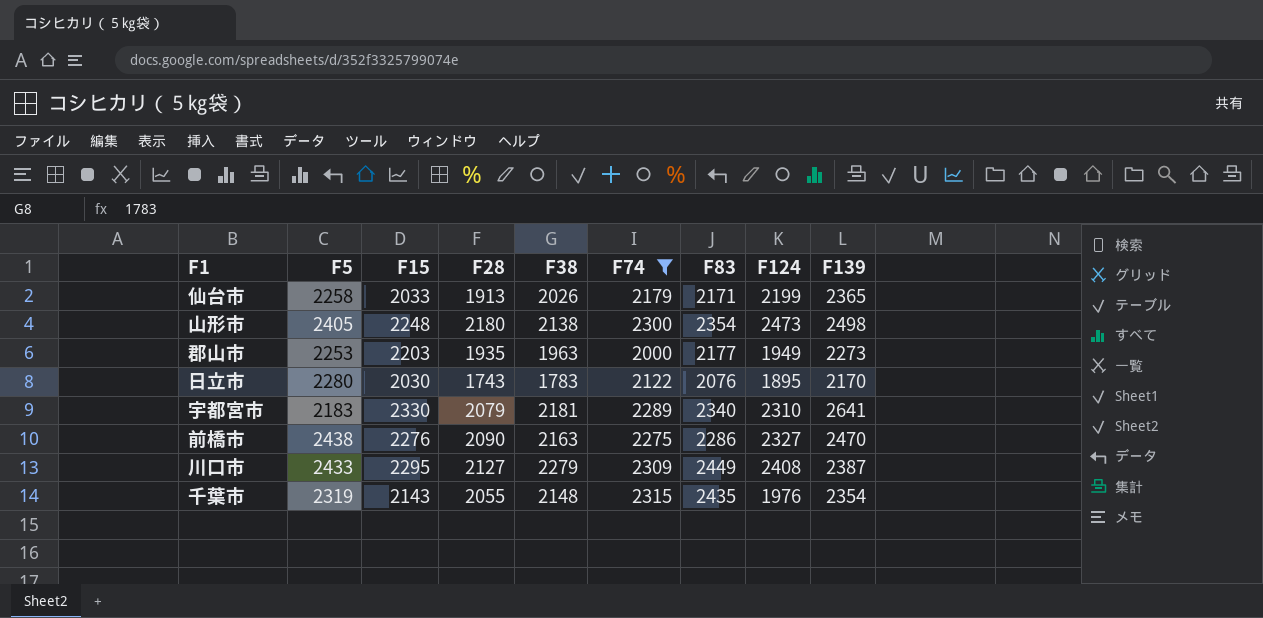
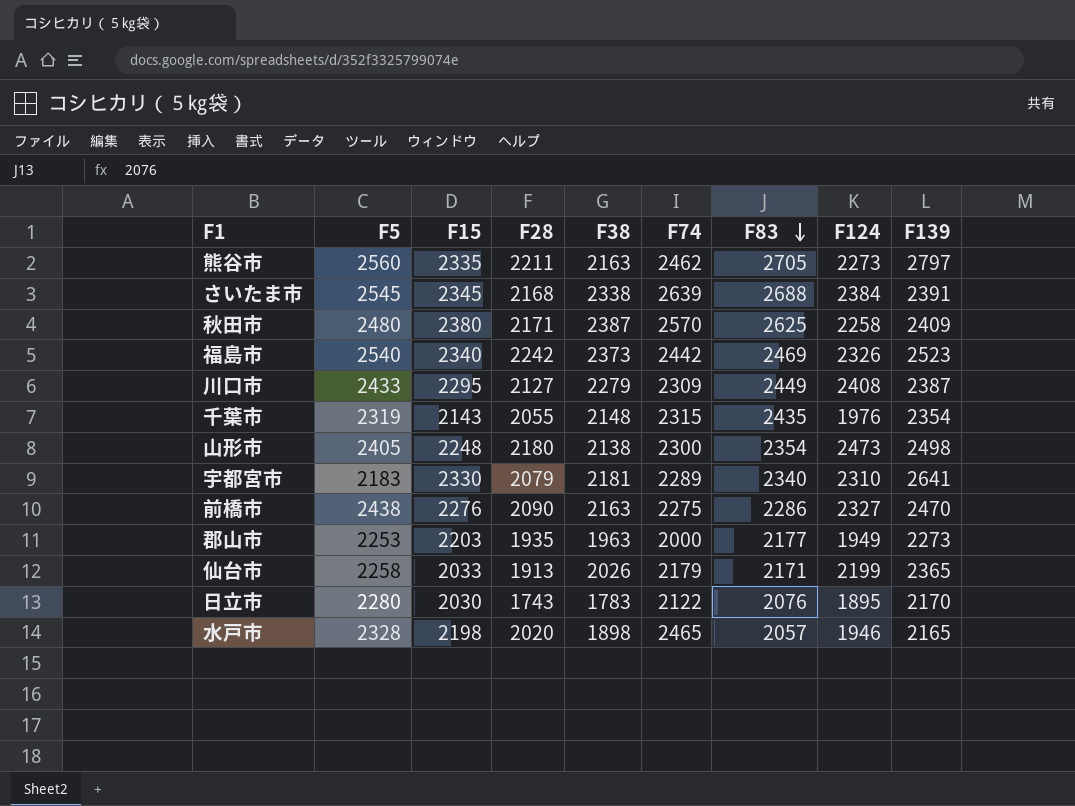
filter: F74 <= 2315 -> none
row order: none -> F83 descending

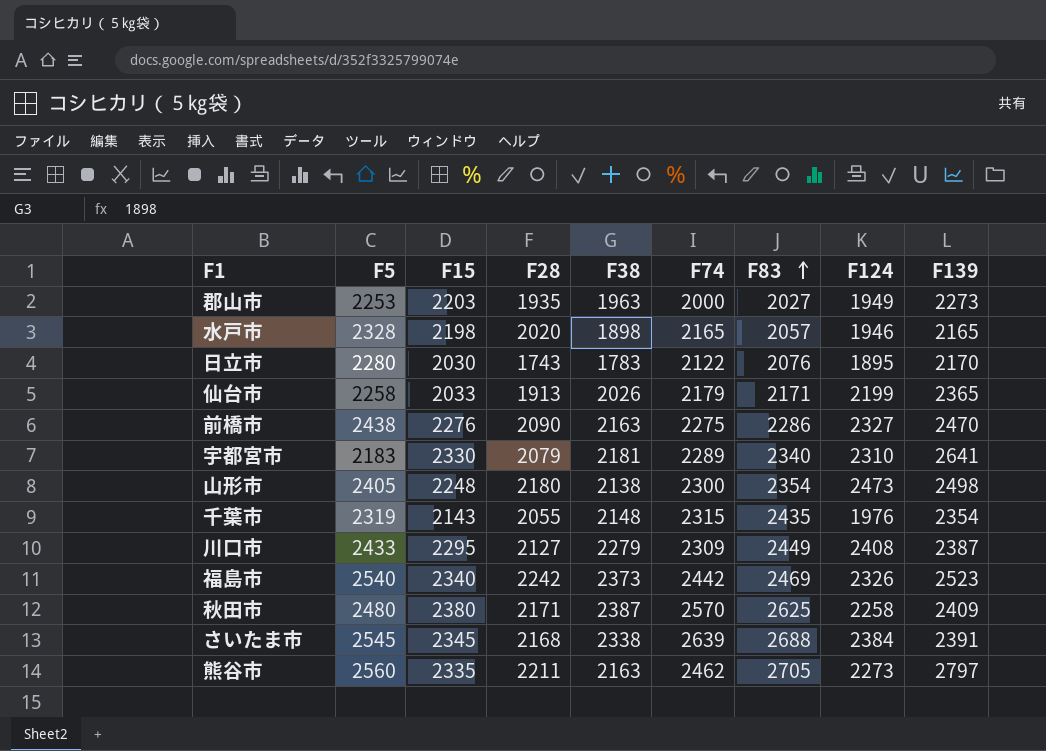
row order: F83 descending -> F83 ascending
郡山市 | F83: 2177 -> 2027
水戸市 | F74: 2465 -> 2165

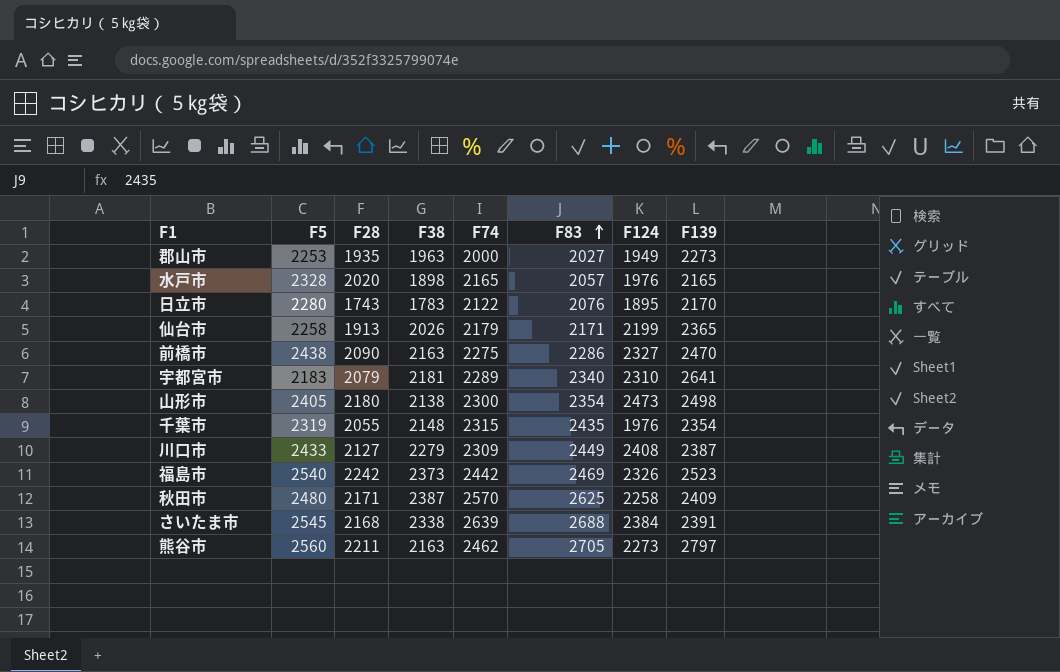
column F15 | position: 3 -> none
水戸市 | F124: 1946 -> 1976

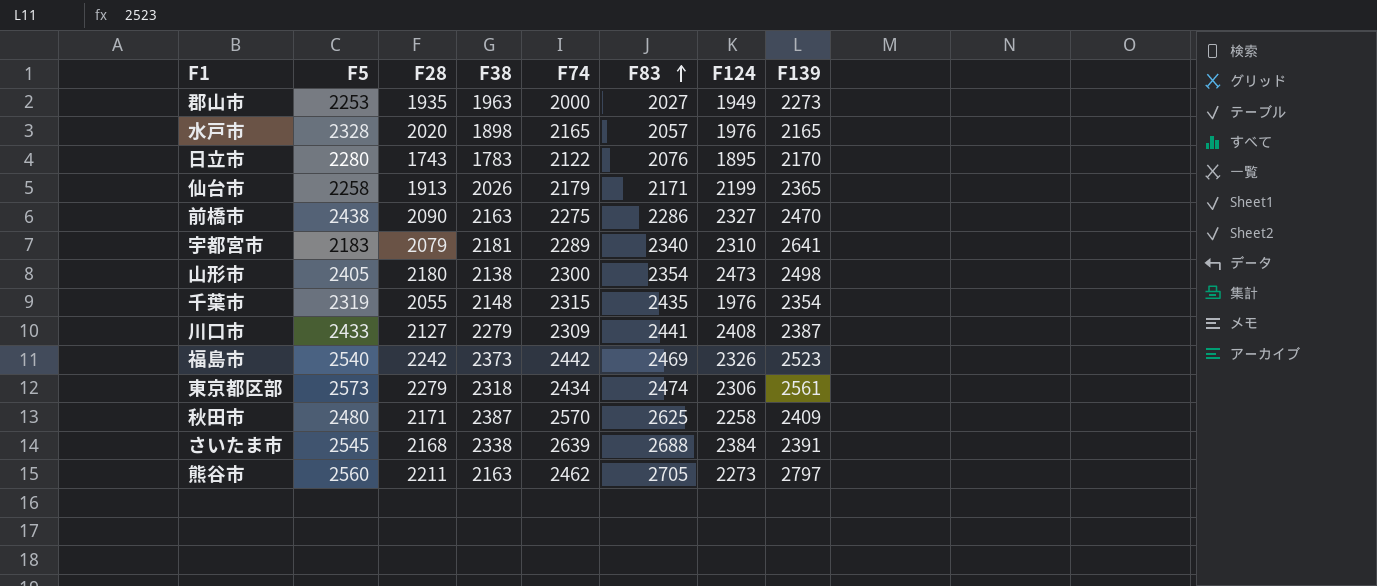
川口市 | F83: 2449 -> 2441
row 東京都区部: none -> 2573 | 2279 | 2318 | 2434 | 2474 | 2306 | 2561

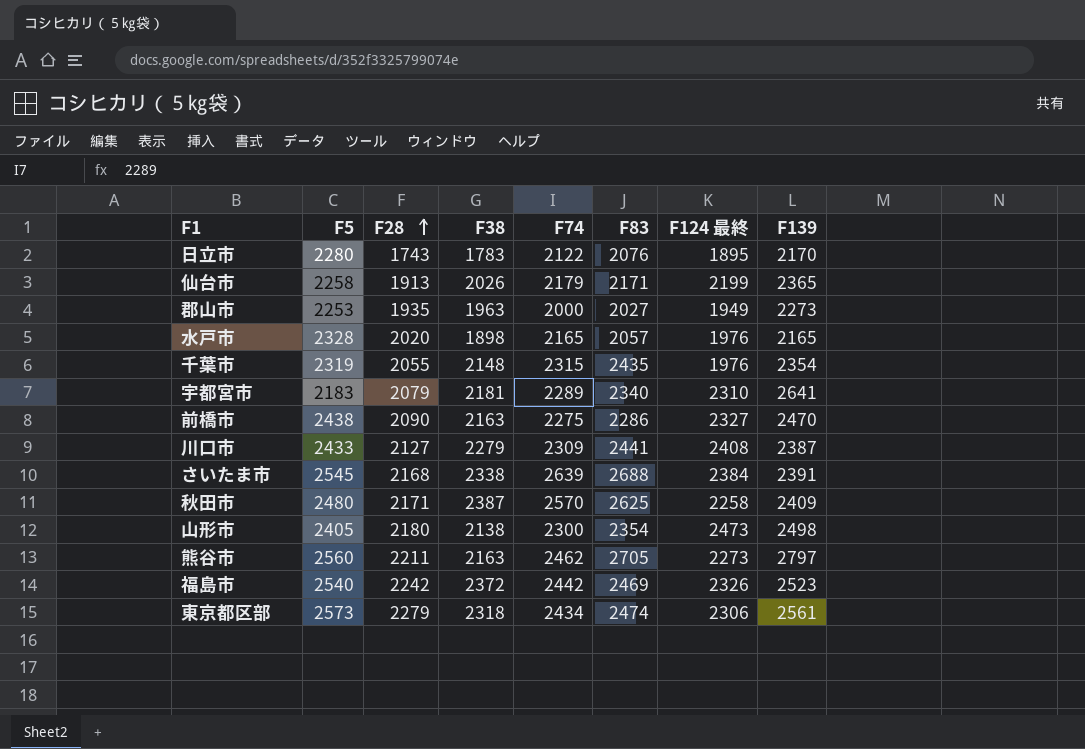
row order: F83 ascending -> F28 ascending
column name: F124 -> F124 最終
福島市 | F38: 2373 -> 2372

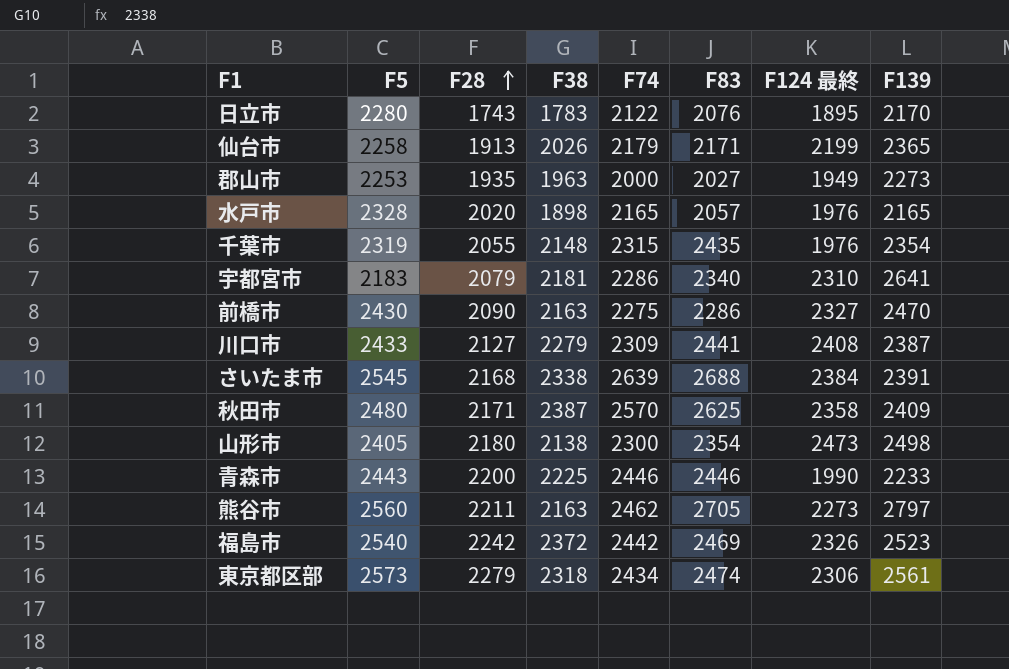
宇都宮市 | F74: 2289 -> 2286
前橋市 | F5: 2438 -> 2430
秋田市 | F124 最終: 2258 -> 2358
row 青森市: none -> 2443 | 2200 | 2225 | 2446 | 2446 | 1990 | 2233

